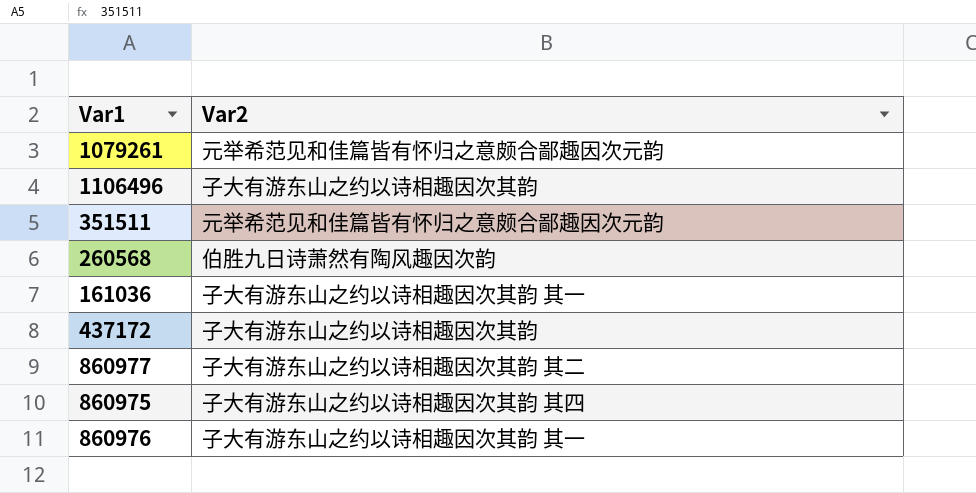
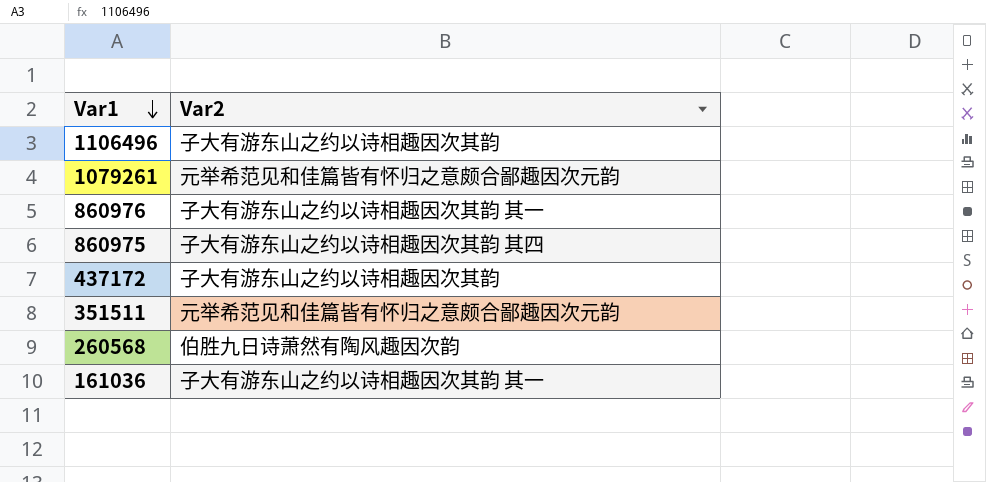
row order: none -> Var1 descending
row 860977: 子大有游东山之约以诗相趣因次其韵 其二 -> none

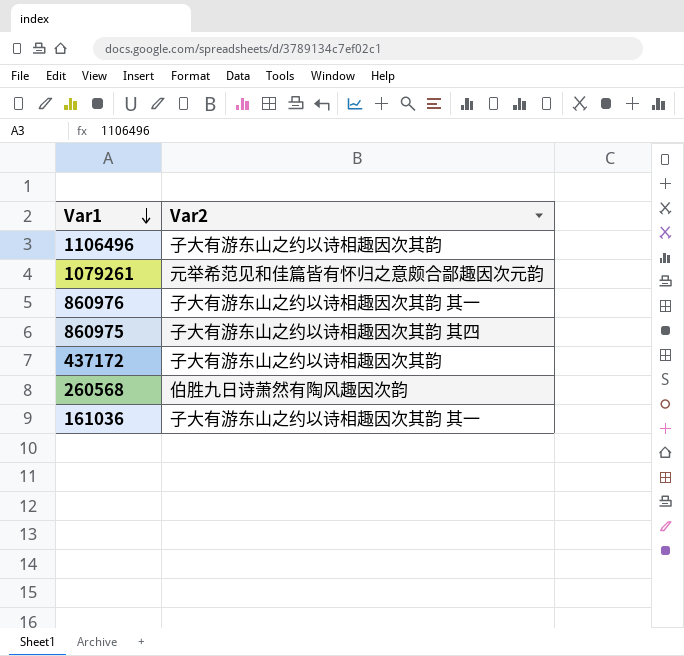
row 351511: 元举希范见和佳篇皆有怀归之意颇合鄙趣因次元韵 -> none

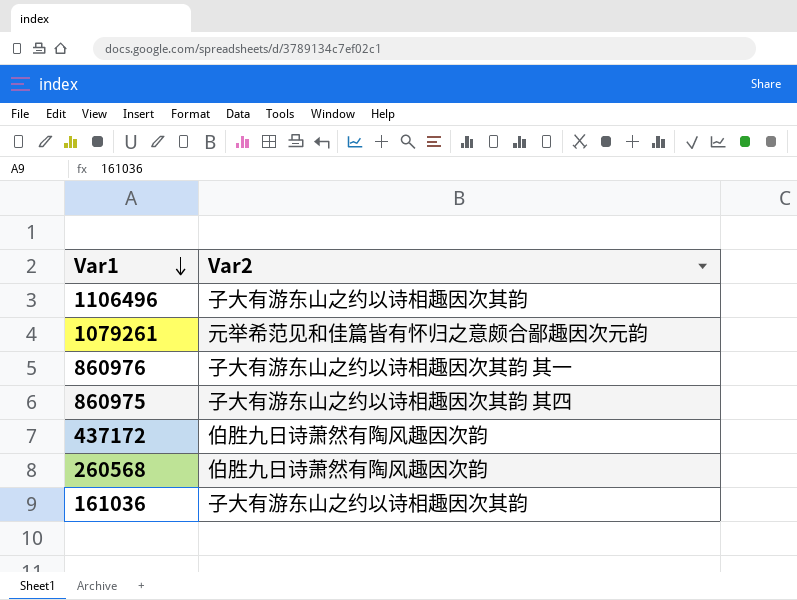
437172 | Var2: 子大有游东山之约以诗相趣因次其韵 -> 伯胜九日诗萧然有陶风趣因次韵
161036 | Var2: 子大有游东山之约以诗相趣因次其韵 其一 -> 子大有游东山之约以诗相趣因次其韵

